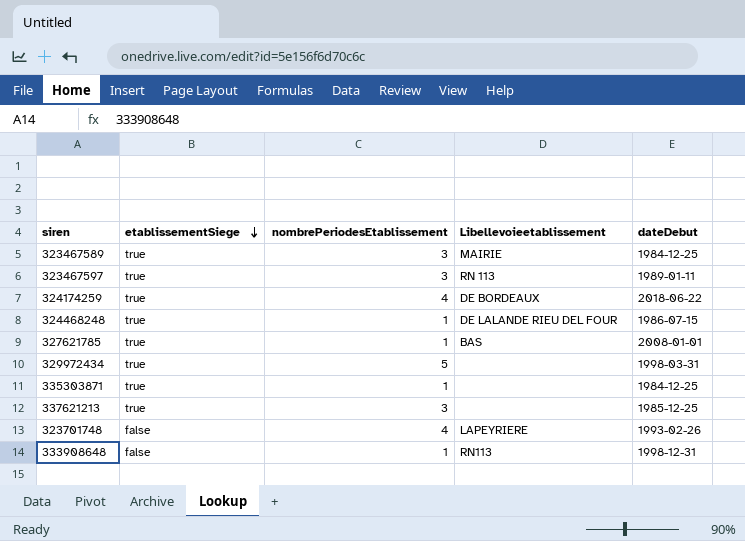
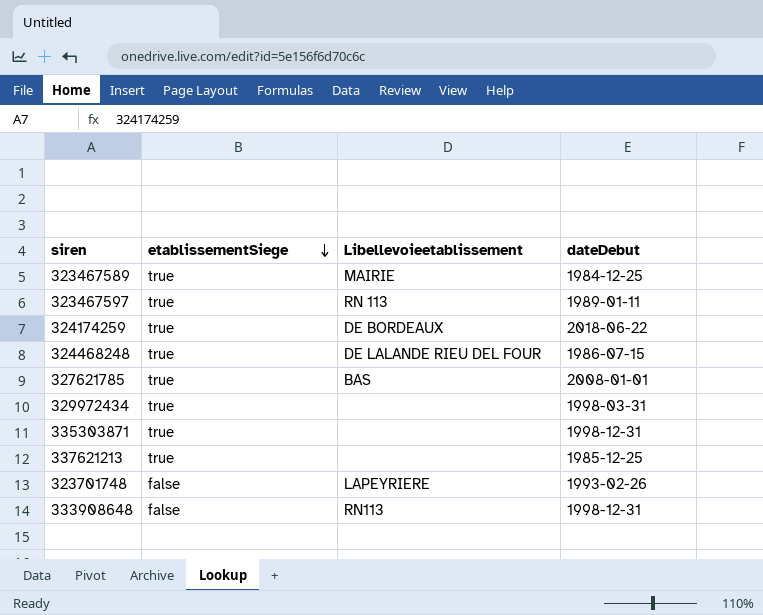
column nombrePeriodesEtablissement | position: 3 -> none
335303871 | dateDebut: 1984-12-25 -> 1998-12-31

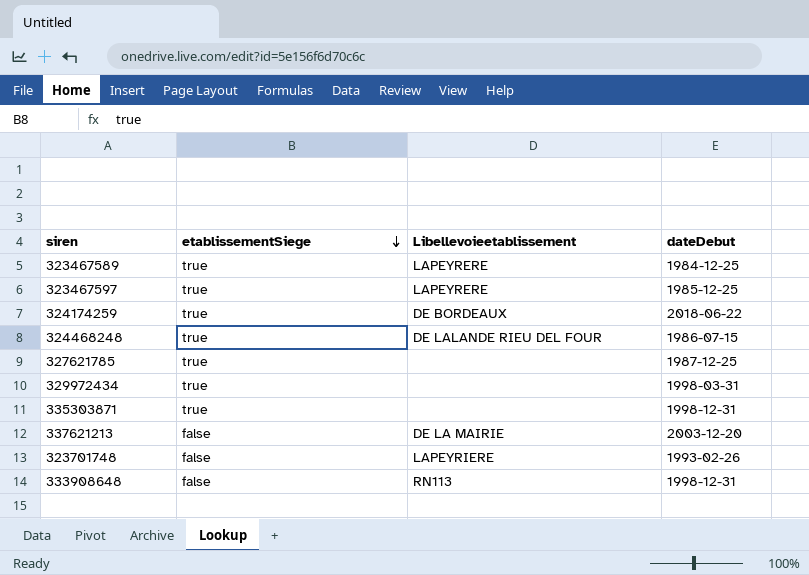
323467589 | Libellevoieetablissement: MAIRIE -> LAPEYRERE
323467597 | Libellevoieetablissement: RN 113 -> LAPEYRERE
323467597 | dateDebut: 1989-01-11 -> 1985-12-25
327621785 | Libellevoieetablissement: BAS -> none
327621785 | dateDebut: 2008-01-01 -> 1987-12-25
337621213 | etablissementSiege: true -> false
337621213 | Libellevoieetablissement: none -> DE LA MAIRIE
337621213 | dateDebut: 1985-12-25 -> 2003-12-20

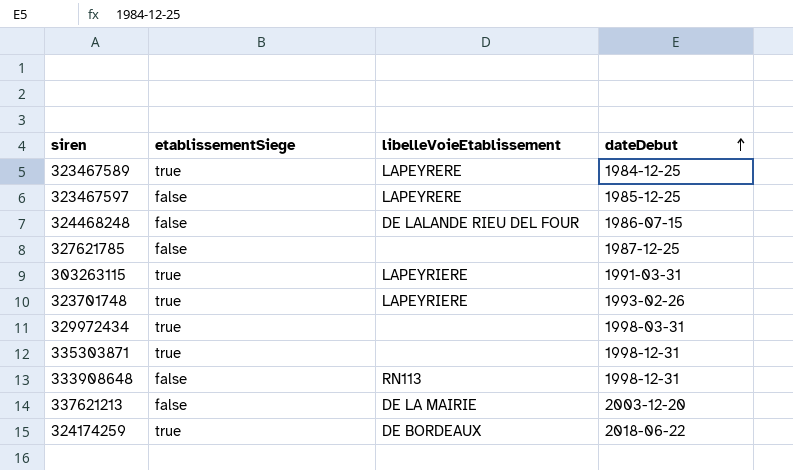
row order: etablissementSiege descending -> dateDebut ascending
column name: Libellevoieetablissement -> libelleVoieEtablissement
323467597 | etablissementSiege: true -> false
324468248 | etablissementSiege: true -> false
327621785 | etablissementSiege: true -> false
row 303263115: none -> true | LAPEYRIERE | 1991-03-31
323701748 | etablissementSiege: false -> true

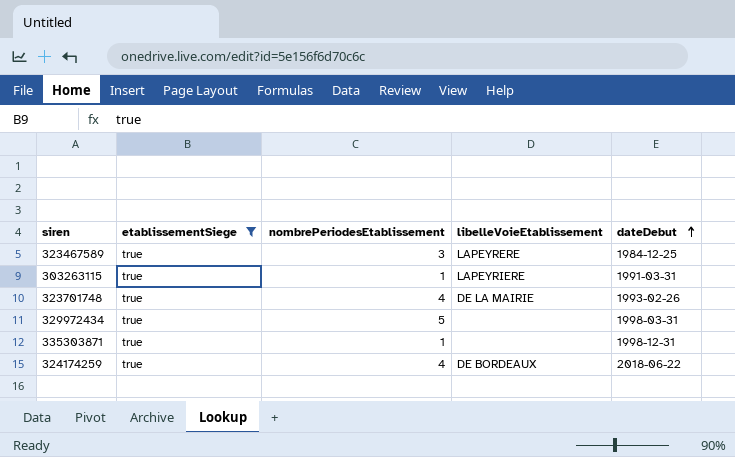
filter: none -> etablissementSiege = true
column nombrePeriodesEtablissement | position: none -> 3
323701748 | libelleVoieEtablissement: LAPEYRIERE -> DE LA MAIRIE

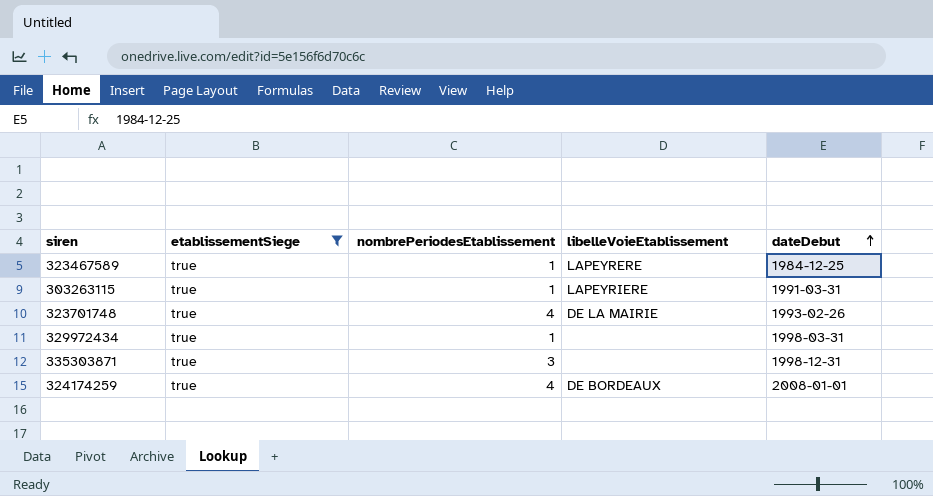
323467589 | nombrePeriodesEtablissement: 3 -> 1
329972434 | nombrePeriodesEtablissement: 5 -> 1
335303871 | nombrePeriodesEtablissement: 1 -> 3
324174259 | dateDebut: 2018-06-22 -> 2008-01-01

